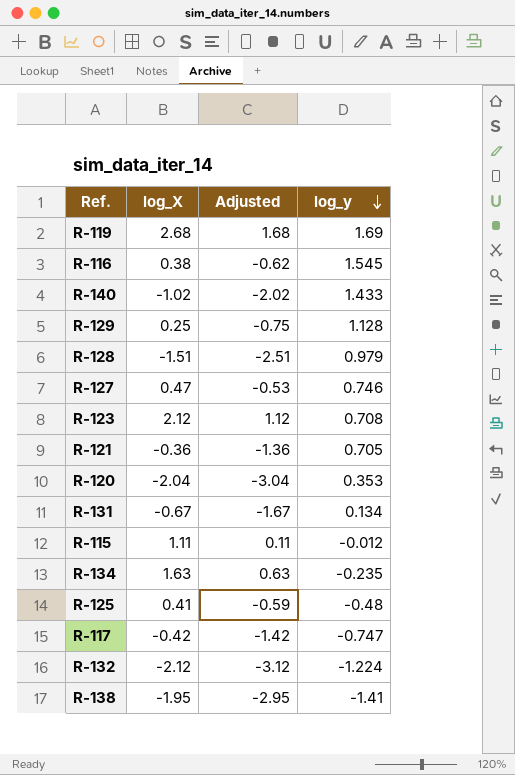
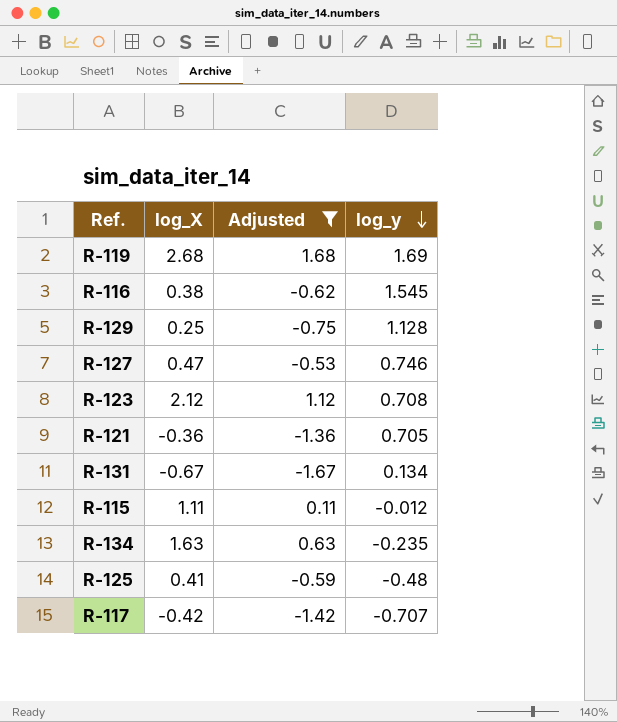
filter: none -> Adjusted >= -1.67
R-117 | log_y: -0.747 -> -0.707

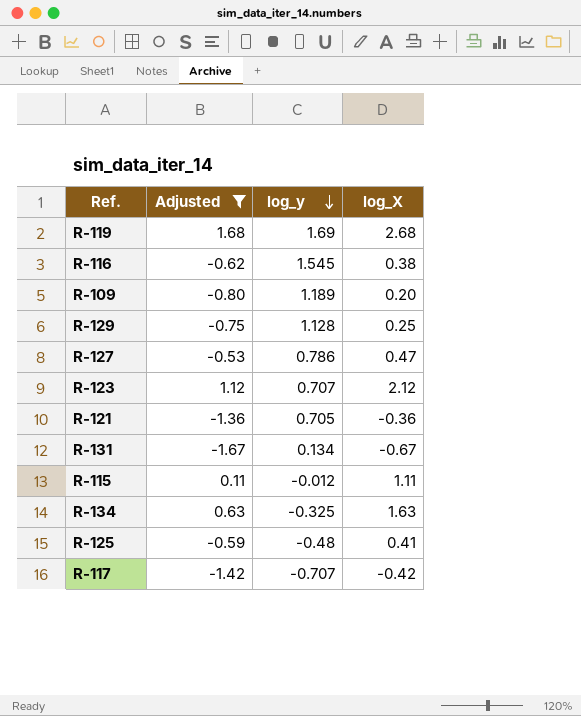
column log_X | position: 2 -> 4
row R-109: none -> -0.80 | 1.189 | 0.20
R-127 | log_y: 0.746 -> 0.786
R-123 | log_y: 0.708 -> 0.707
R-134 | log_y: -0.235 -> -0.325

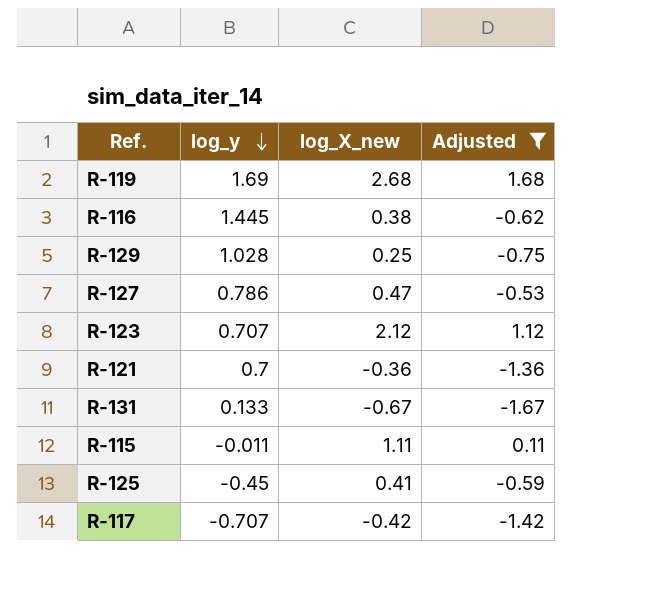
column name: log_X -> log_X_new
column Adjusted | position: 2 -> 4
row R-109: -0.80 | 1.189 | 0.20 -> none
row R-134: 0.63 | -0.325 | 1.63 -> none
R-116 | log_y: 1.545 -> 1.445
R-129 | log_y: 1.128 -> 1.028
R-121 | log_y: 0.705 -> 0.7
R-131 | log_y: 0.134 -> 0.133
R-115 | log_y: -0.012 -> -0.011
R-125 | log_y: -0.48 -> -0.45

